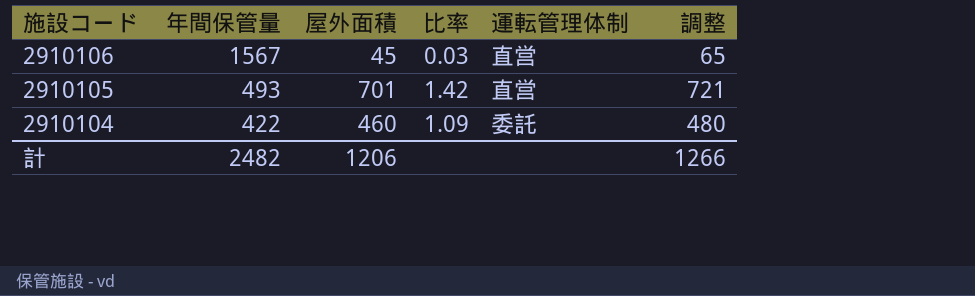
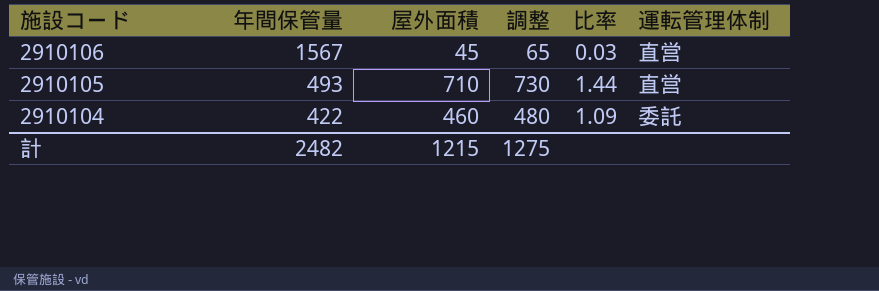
column 調整 | position: 6 -> 4
2910105 | 屋外面積: 701 -> 710
2910105 | 調整: 721 -> 730
2910105 | 比率: 1.42 -> 1.44
計 | 屋外面積: 1206 -> 1215
計 | 調整: 1266 -> 1275

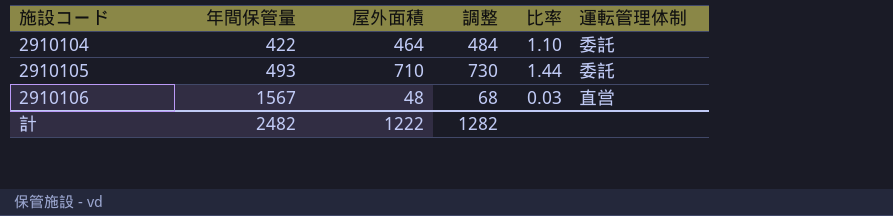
row order: 施設コード descending -> 施設コード ascending
2910104 | 屋外面積: 460 -> 464
2910104 | 調整: 480 -> 484
2910104 | 比率: 1.09 -> 1.10
2910105 | 運転管理体制: 直営 -> 委託
2910106 | 屋外面積: 45 -> 48
2910106 | 調整: 65 -> 68
計 | 屋外面積: 1215 -> 1222
計 | 調整: 1275 -> 1282

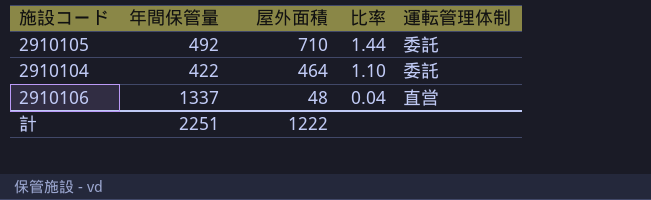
row order: 施設コード ascending -> 屋外面積 descending
column 調整 | formula: [屋外面積] + 20 -> none
2910105 | 年間保管量: 493 -> 492
2910106 | 年間保管量: 1567 -> 1337
2910106 | 比率: 0.03 -> 0.04
計 | 年間保管量: 2482 -> 2251

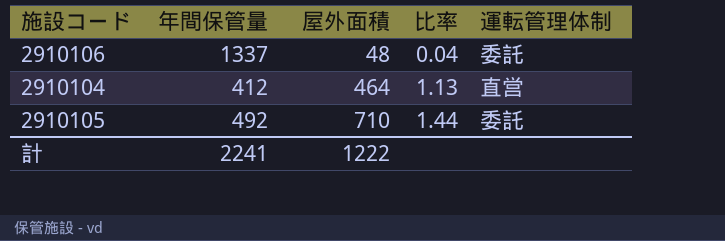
row order: 屋外面積 descending -> 屋外面積 ascending
2910106 | 運転管理体制: 直営 -> 委託
2910104 | 年間保管量: 422 -> 412
2910104 | 比率: 1.10 -> 1.13
2910104 | 運転管理体制: 委託 -> 直営
計 | 年間保管量: 2251 -> 2241

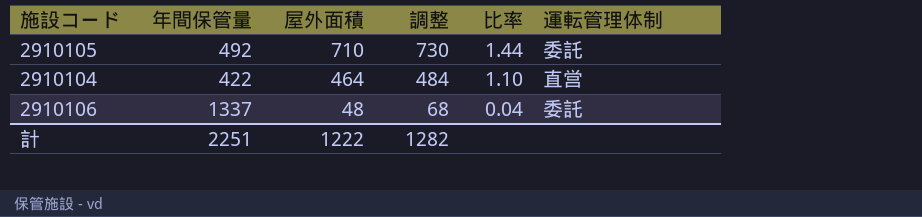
row order: 屋外面積 ascending -> 屋外面積 descending
column 調整 | formula: none -> [屋外面積] + 20
2910104 | 年間保管量: 412 -> 422
2910104 | 比率: 1.13 -> 1.10
計 | 年間保管量: 2241 -> 2251

